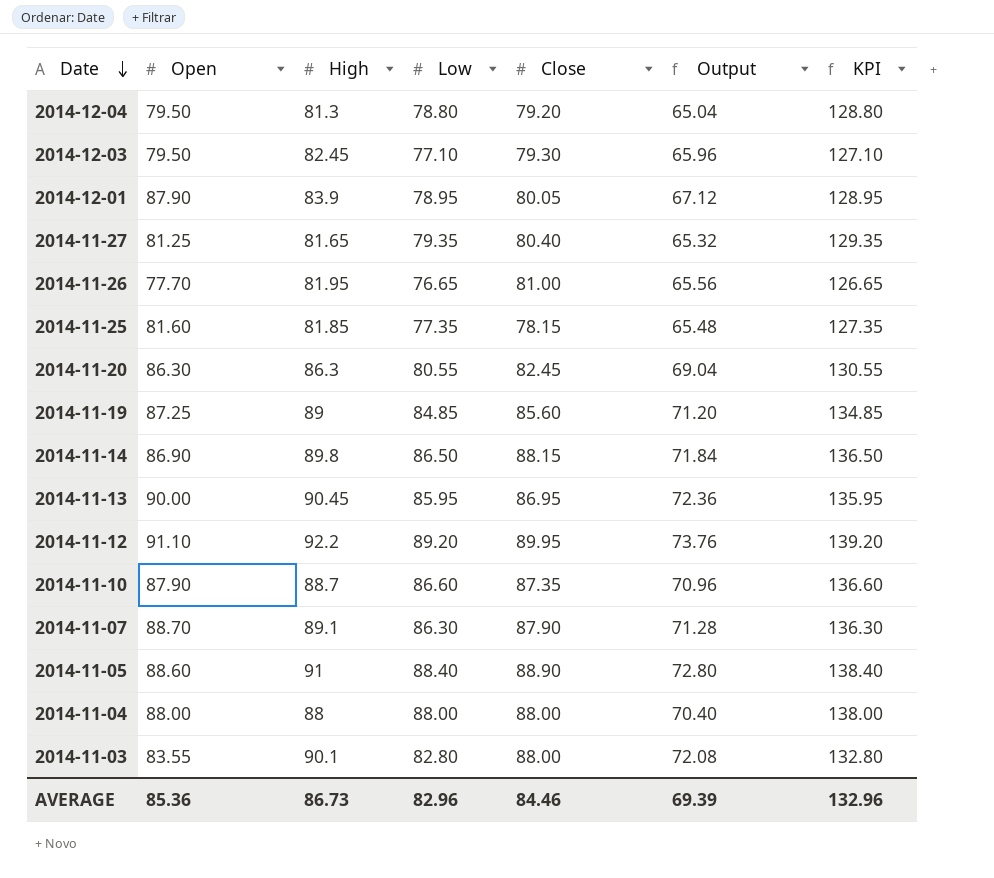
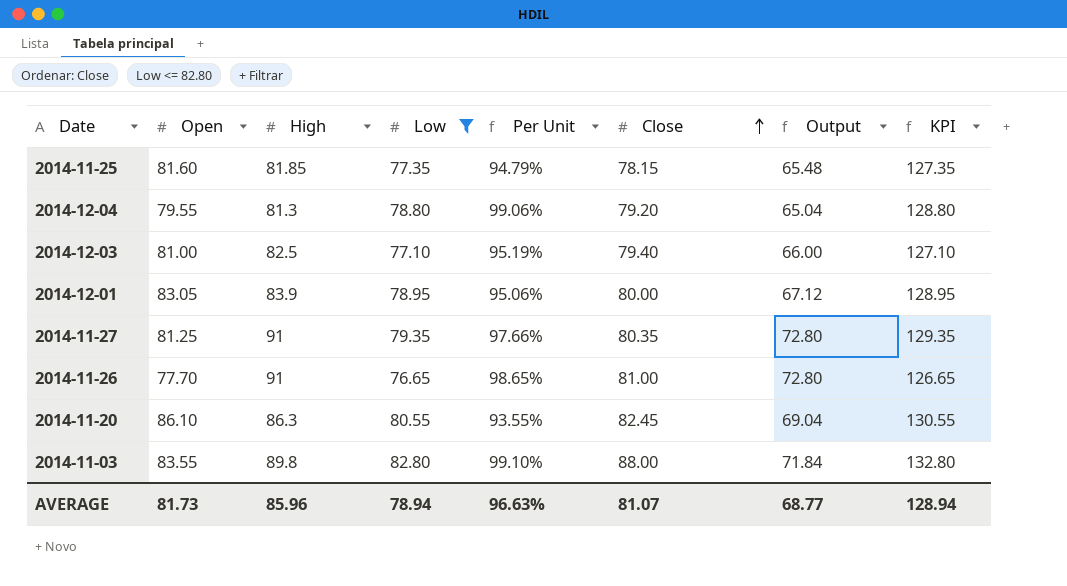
filter: none -> Low <= 82.80
row order: Date descending -> Close ascending
column Per Unit | formula: none -> [Low] / [Open]
2014-12-04 | Open: 79.50 -> 79.55
2014-12-03 | Open: 79.50 -> 81.00
2014-12-03 | High: 82.45 -> 82.5
2014-12-03 | Close: 79.30 -> 79.40
2014-12-03 | Output: 65.96 -> 66.00
2014-12-01 | Open: 87.90 -> 83.05
2014-12-01 | Close: 80.05 -> 80.00
2014-11-27 | High: 81.65 -> 91
2014-11-27 | Close: 80.40 -> 80.35
2014-11-27 | Output: 65.32 -> 72.80
2014-11-26 | High: 81.95 -> 91
2014-11-26 | Output: 65.56 -> 72.80
2014-11-20 | Open: 86.30 -> 86.10
2014-11-03 | High: 90.1 -> 89.8
2014-11-03 | Output: 72.08 -> 71.84
AVERAGE | Open: 85.36 -> 81.73
AVERAGE | High: 86.73 -> 85.96
AVERAGE | Low: 82.96 -> 78.94
AVERAGE | Close: 84.46 -> 81.07
AVERAGE | Output: 69.39 -> 68.77
AVERAGE | KPI: 132.96 -> 128.94

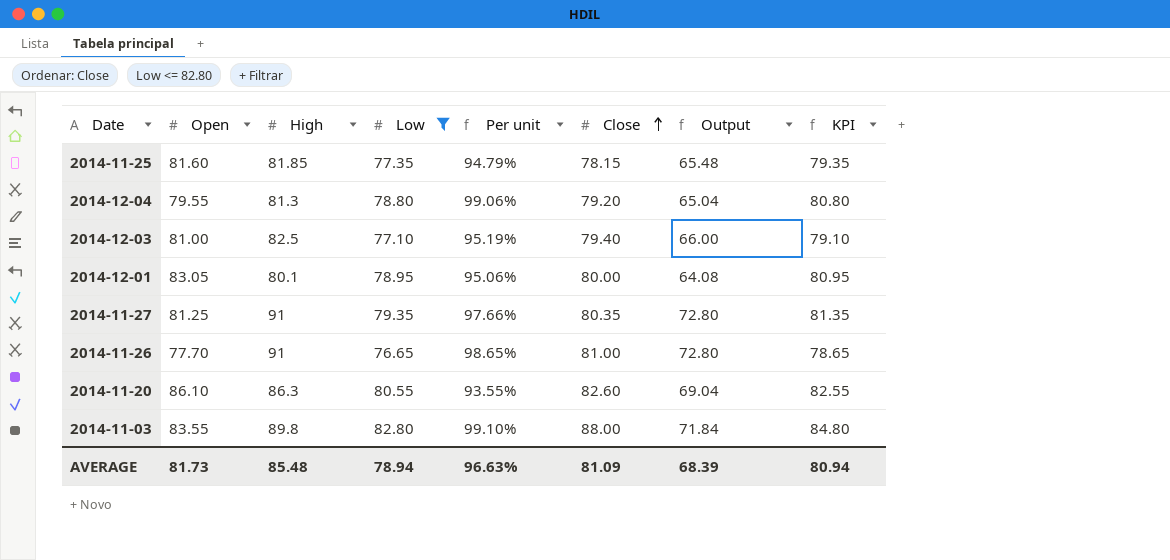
column name: Per Unit -> Per unit
column KPI | formula: [Low] + 50 -> [Low] + 2
2014-12-01 | High: 83.9 -> 80.1
2014-12-01 | Output: 67.12 -> 64.08
2014-11-20 | Close: 82.45 -> 82.60
AVERAGE | High: 85.96 -> 85.48
AVERAGE | Close: 81.07 -> 81.09
AVERAGE | Output: 68.77 -> 68.39
AVERAGE | KPI: 128.94 -> 80.94

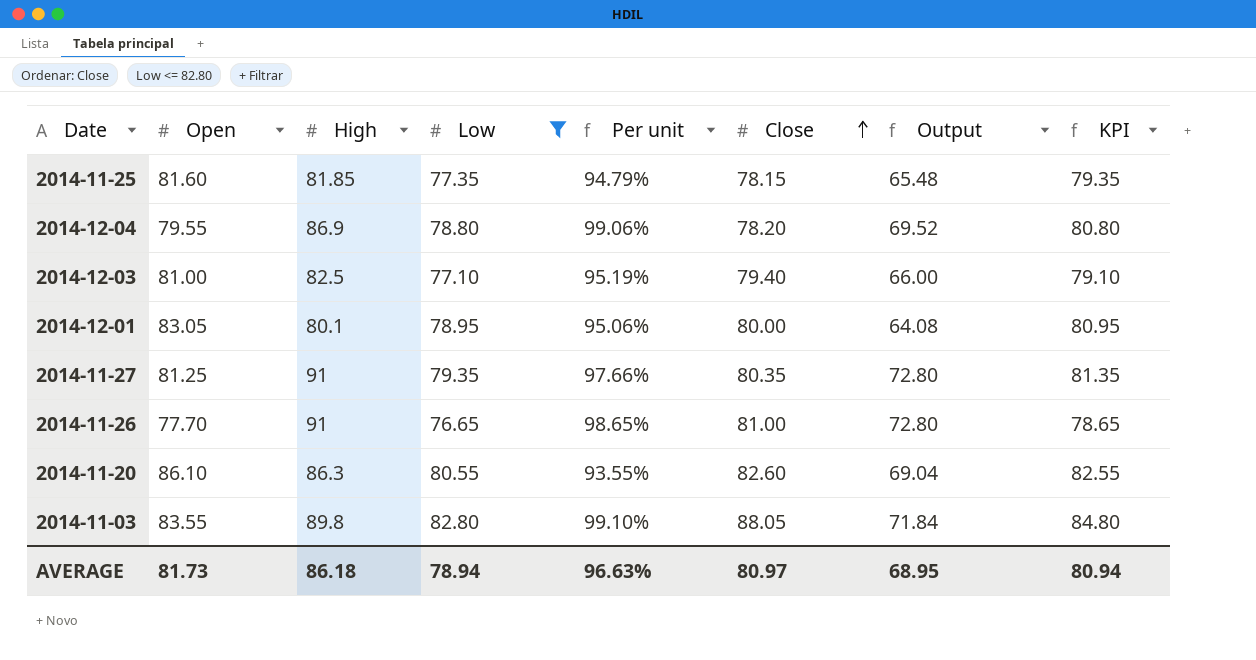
2014-12-04 | High: 81.3 -> 86.9
2014-12-04 | Close: 79.20 -> 78.20
2014-12-04 | Output: 65.04 -> 69.52
2014-11-03 | Close: 88.00 -> 88.05
AVERAGE | High: 85.48 -> 86.18
AVERAGE | Close: 81.09 -> 80.97
AVERAGE | Output: 68.39 -> 68.95

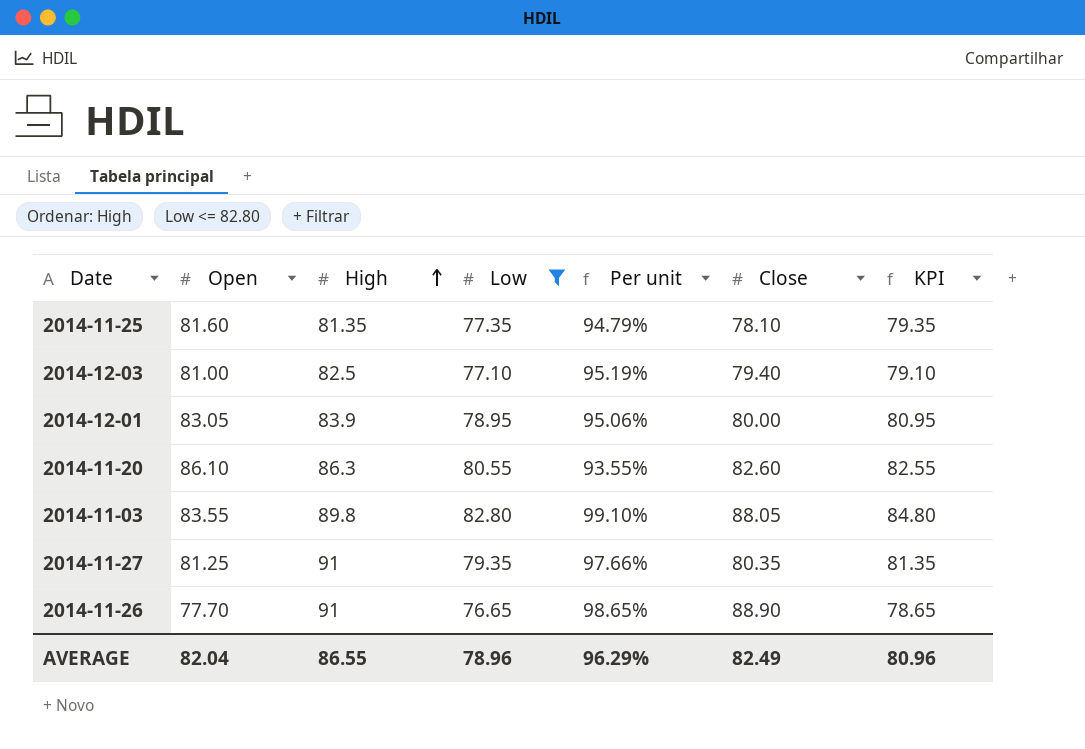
row order: Close ascending -> High ascending
column Output | formula: [High] * 0.8 -> none
row 2014-12-04: 79.55 | 86.9 | 78.80 | 99.06% | 78.20 | 69.52 | 80.80 -> none
2014-11-25 | High: 81.85 -> 81.35
2014-11-25 | Close: 78.15 -> 78.10
2014-12-01 | High: 80.1 -> 83.9
2014-11-26 | Close: 81.00 -> 88.90
AVERAGE | Open: 81.73 -> 82.04
AVERAGE | High: 86.18 -> 86.55
AVERAGE | Low: 78.94 -> 78.96
AVERAGE | Per unit: 96.63% -> 96.29%
AVERAGE | Close: 80.97 -> 82.49
AVERAGE | KPI: 80.94 -> 80.96

